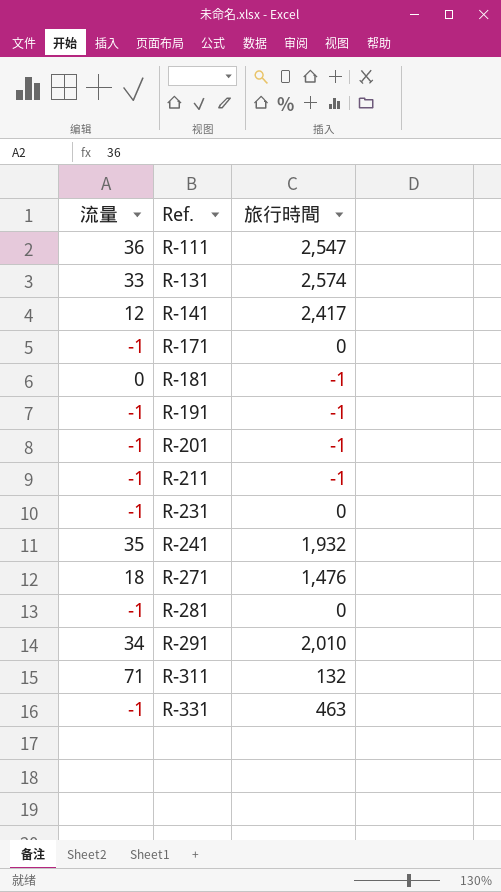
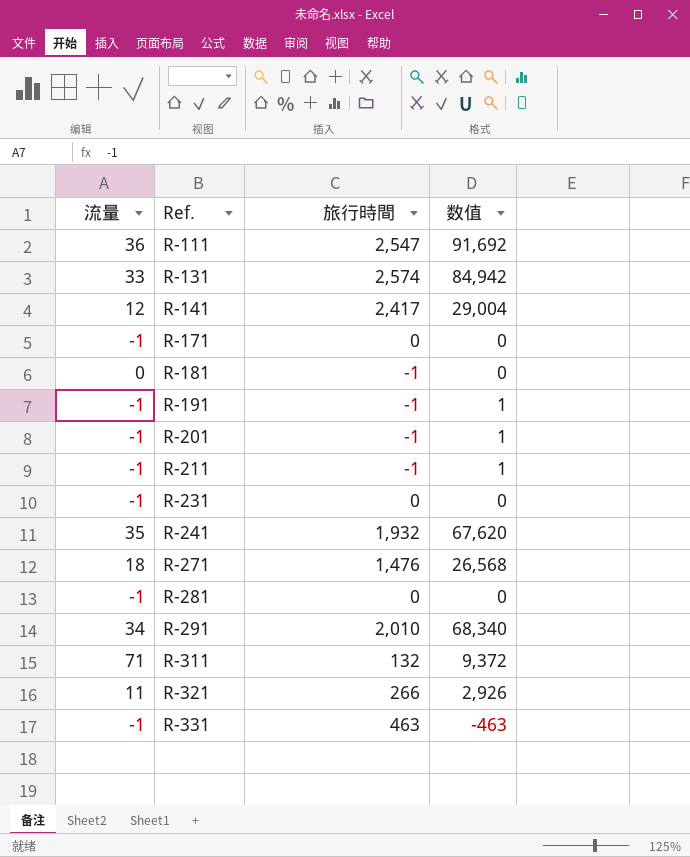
column 数值 | formula: none -> [流量] * [旅行時間]
row R-321: none -> 11 | 266 | 2,926

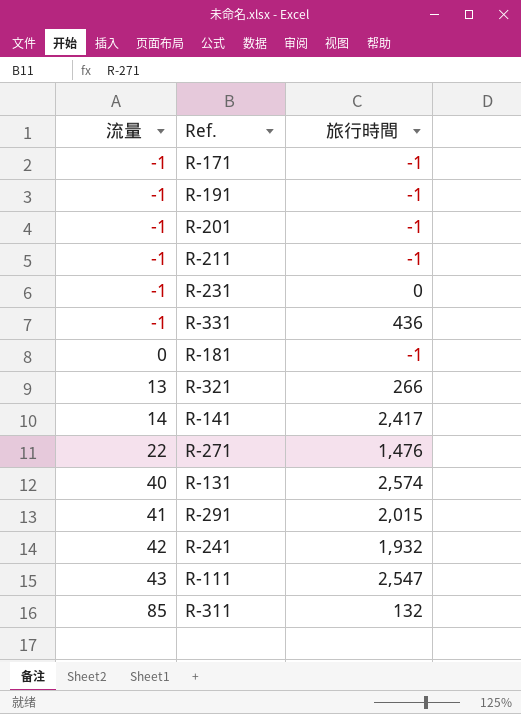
row order: Ref. ascending -> 流量 ascending
column 数值 | formula: [流量] * [旅行時間] -> none
row R-281: -1 | 0 | 0 -> none
R-171 | 旅行時間: 0 -> -1
R-331 | 旅行時間: 463 -> 436
R-321 | 流量: 11 -> 13
R-141 | 流量: 12 -> 14
R-271 | 流量: 18 -> 22
R-131 | 流量: 33 -> 40
R-291 | 流量: 34 -> 41
R-291 | 旅行時間: 2,010 -> 2,015
R-241 | 流量: 35 -> 42
R-111 | 流量: 36 -> 43
R-311 | 流量: 71 -> 85

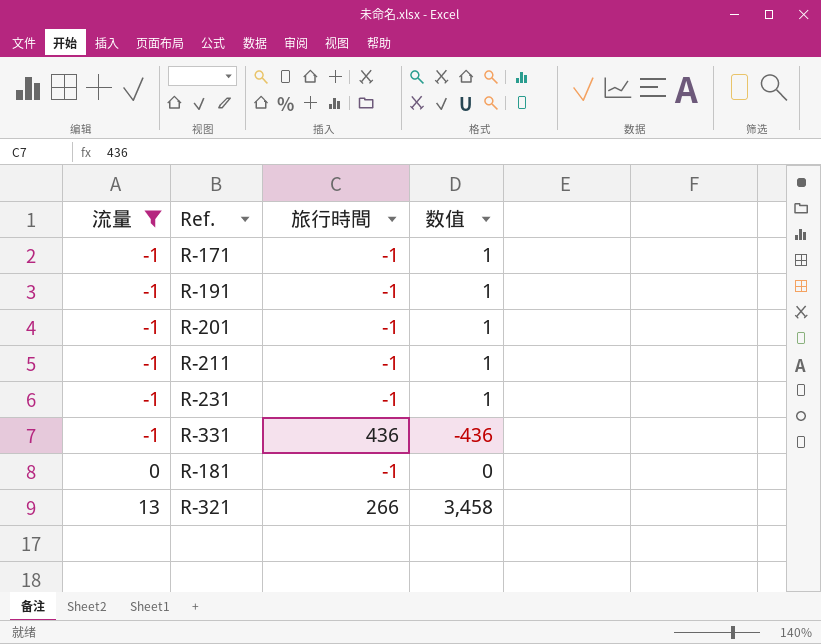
filter: none -> 流量 <= 13
column 数值 | formula: none -> [流量] * [旅行時間]
R-231 | 旅行時間: 0 -> -1

